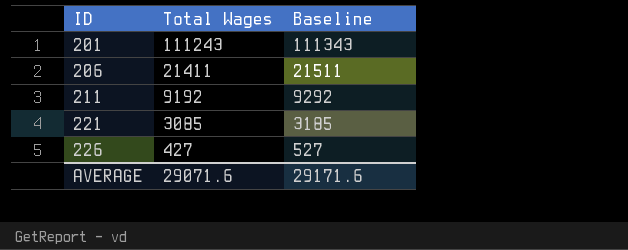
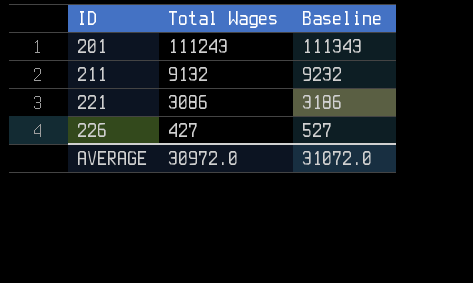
row 206: 21411 | 21511 -> none
211 | Total Wages: 9192 -> 9132
211 | Baseline: 9292 -> 9232
221 | Total Wages: 3085 -> 3086
221 | Baseline: 3185 -> 3186
AVERAGE | Total Wages: 29071.6 -> 30972.0
AVERAGE | Baseline: 29171.6 -> 31072.0

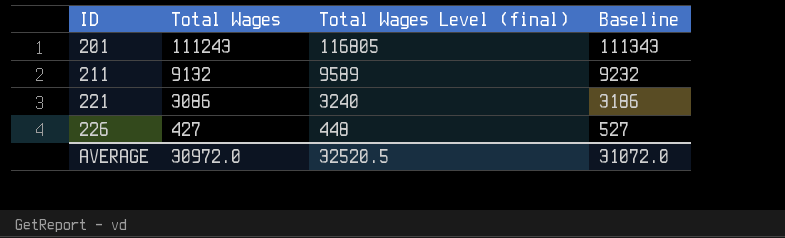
column Total Wages Level (final) | formula: none -> [Total Wages] * 1.05

